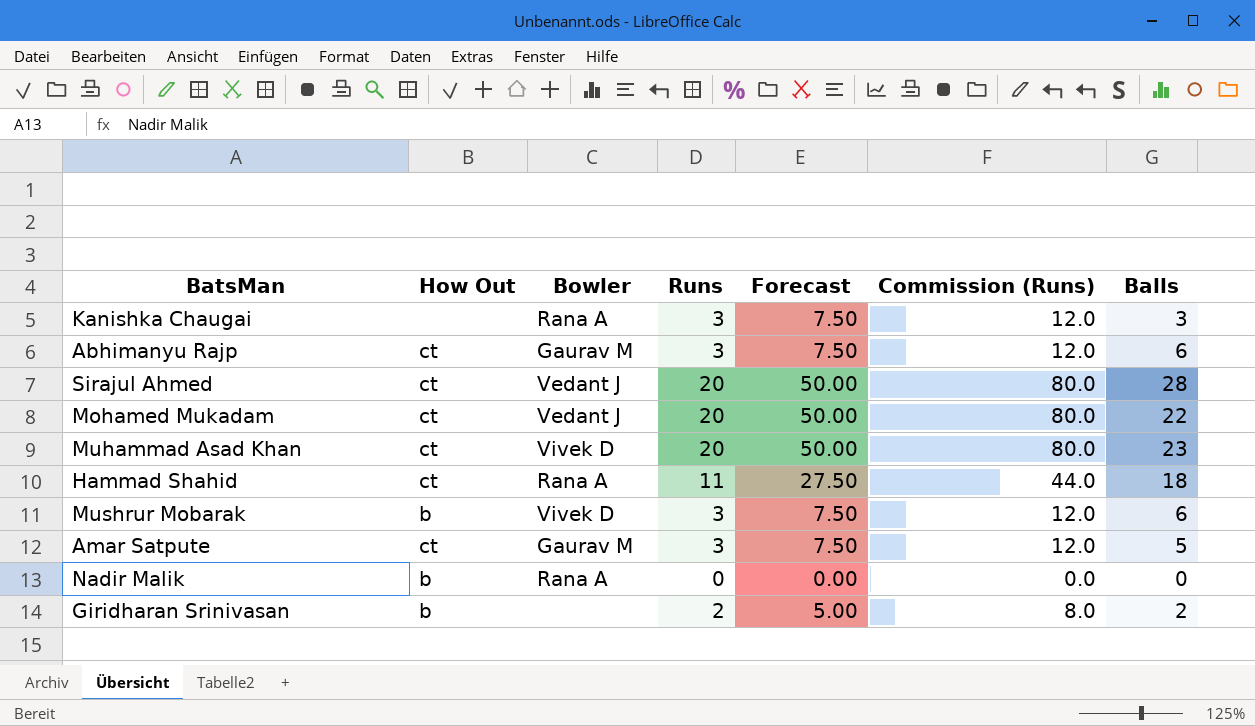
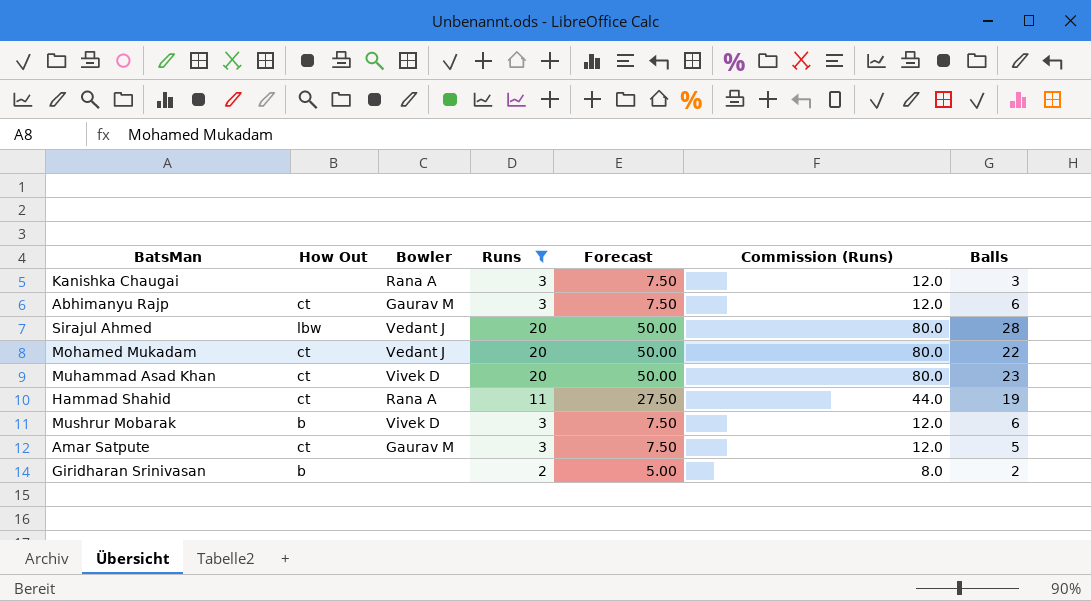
filter: none -> Runs != 0
Sirajul Ahmed | How Out: ct -> lbw
Hammad Shahid | Balls: 18 -> 19

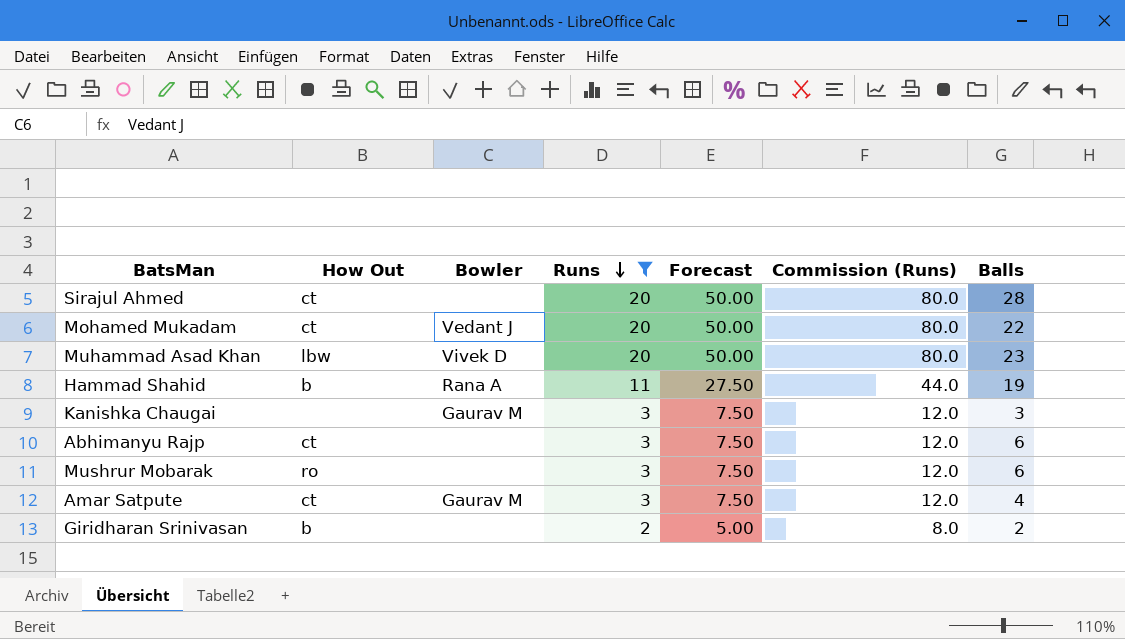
row order: none -> Runs descending
Sirajul Ahmed | How Out: lbw -> ct
Sirajul Ahmed | Bowler: Vedant J -> none
Muhammad Asad Khan | How Out: ct -> lbw
Hammad Shahid | How Out: ct -> b
Kanishka Chaugai | Bowler: Rana A -> Gaurav M
Abhimanyu Rajp | Bowler: Gaurav M -> none
Mushrur Mobarak | How Out: b -> ro
Mushrur Mobarak | Bowler: Vivek D -> none
Amar Satpute | Balls: 5 -> 4

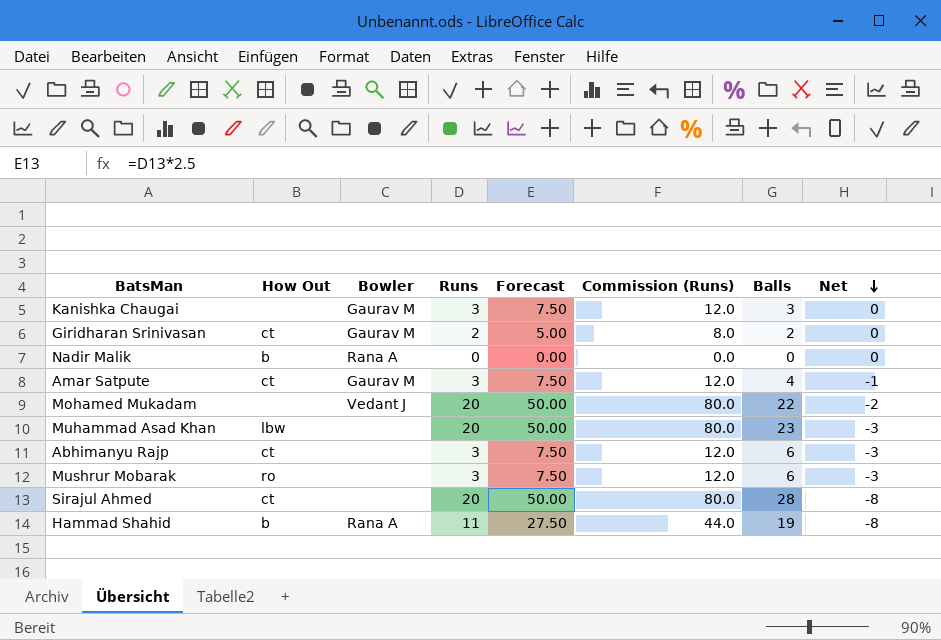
filter: Runs != 0 -> none
row order: Runs descending -> Net descending
column Net | formula: none -> [Runs] - [Balls]
Giridharan Srinivasan | How Out: b -> ct
Giridharan Srinivasan | Bowler: none -> Gaurav M
Mohamed Mukadam | How Out: ct -> none
Muhammad Asad Khan | Bowler: Vivek D -> none

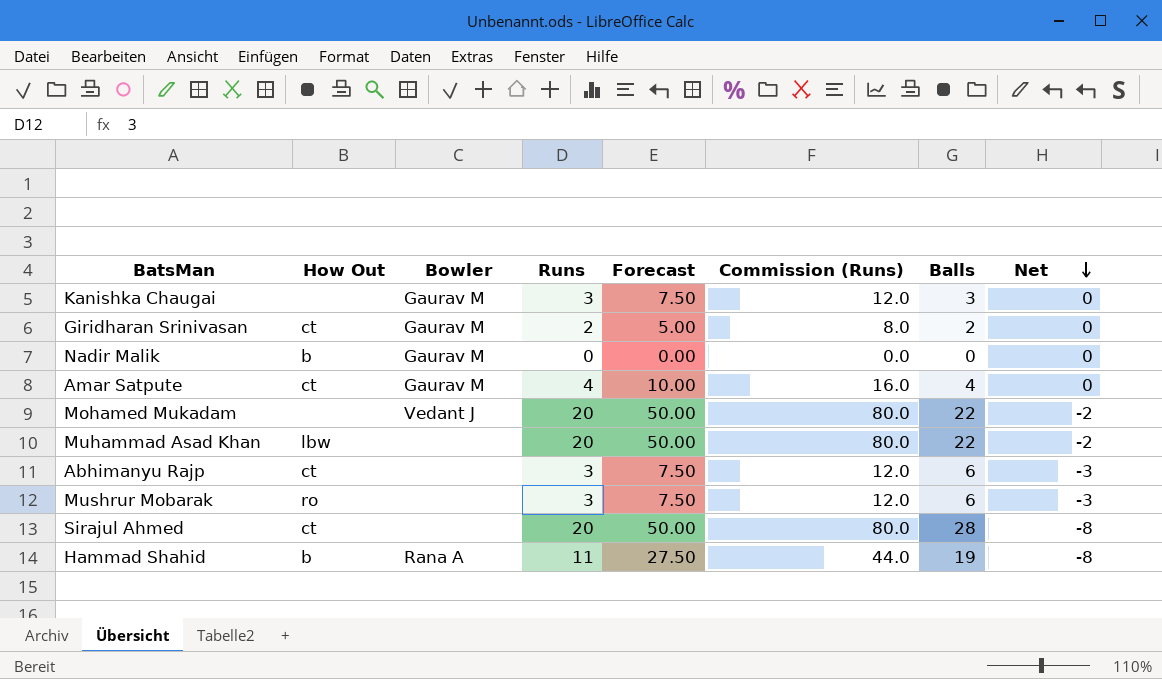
Nadir Malik | Bowler: Rana A -> Gaurav M
Amar Satpute | Runs: 3 -> 4
Amar Satpute | Forecast: 7.50 -> 10.00
Amar Satpute | Commission (Runs): 12.0 -> 16.0
Amar Satpute | Net: -1 -> 0
Muhammad Asad Khan | Balls: 23 -> 22
Muhammad Asad Khan | Net: -3 -> -2

